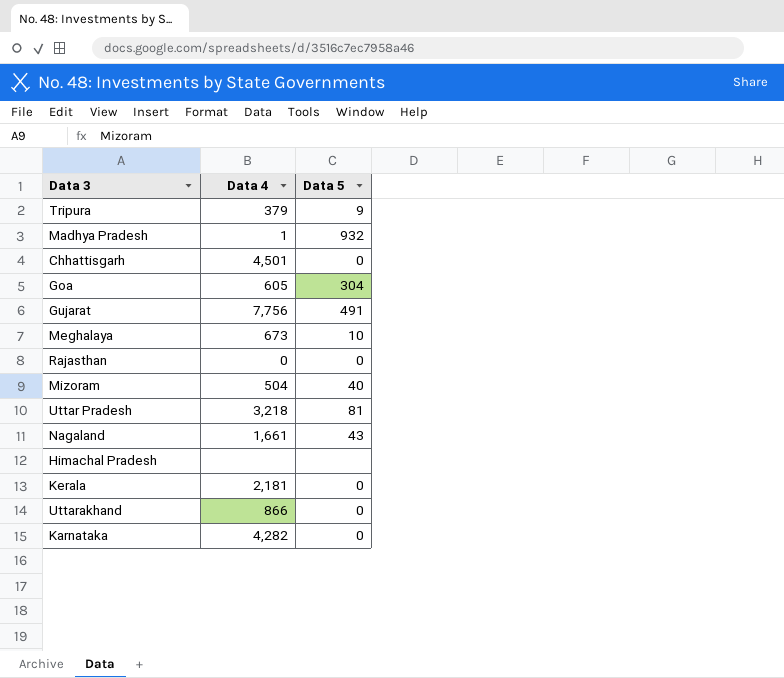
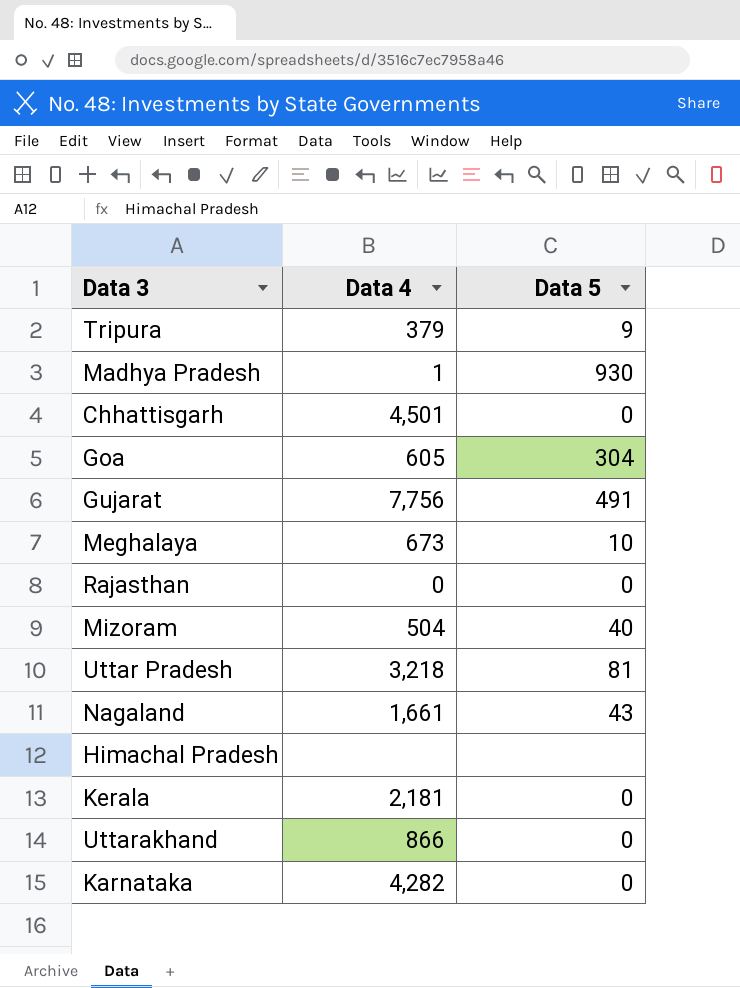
Madhya Pradesh | Data 5: 932 -> 930

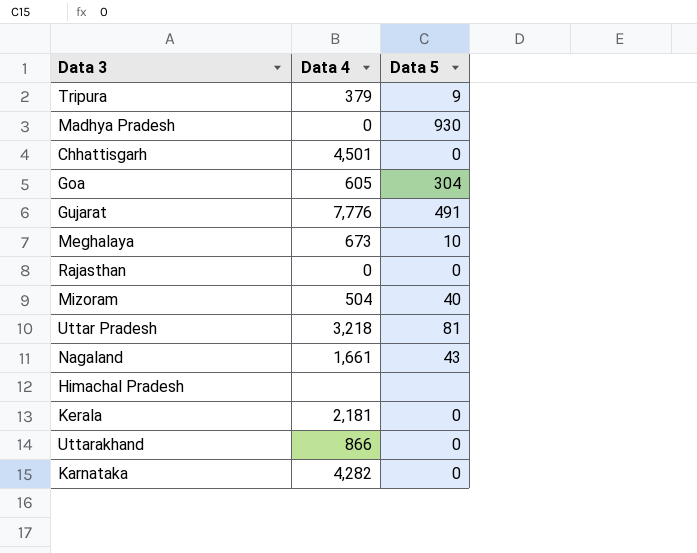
Madhya Pradesh | Data 4: 1 -> 0
Gujarat | Data 4: 7,756 -> 7,776

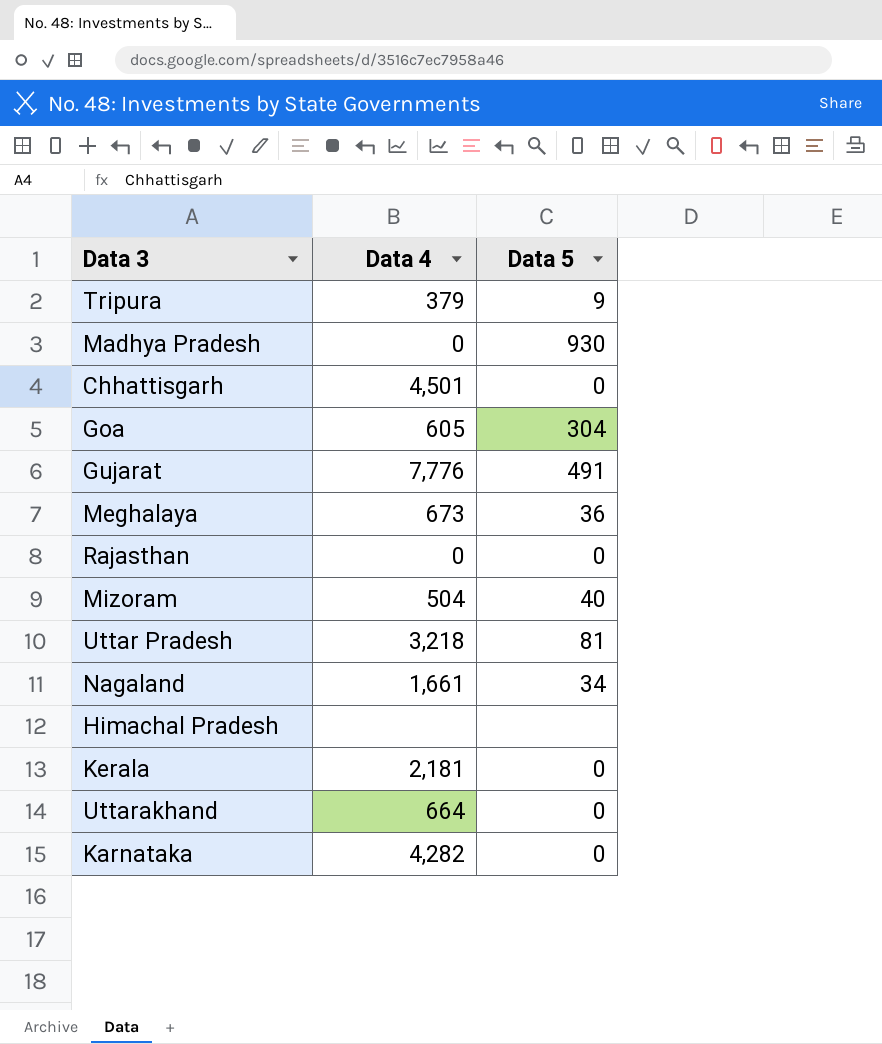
Meghalaya | Data 5: 10 -> 36
Nagaland | Data 5: 43 -> 34
Uttarakhand | Data 4: 866 -> 664

